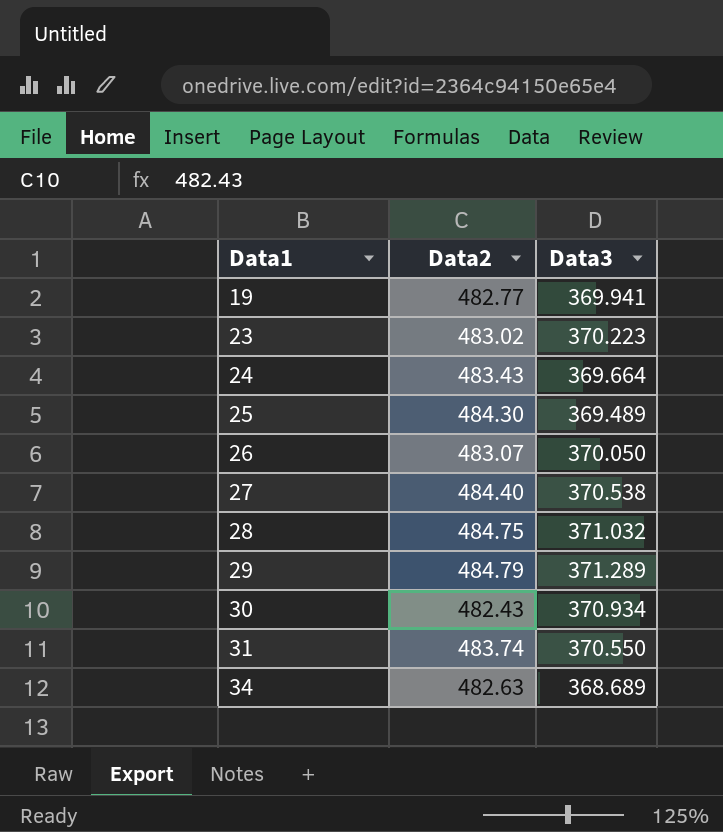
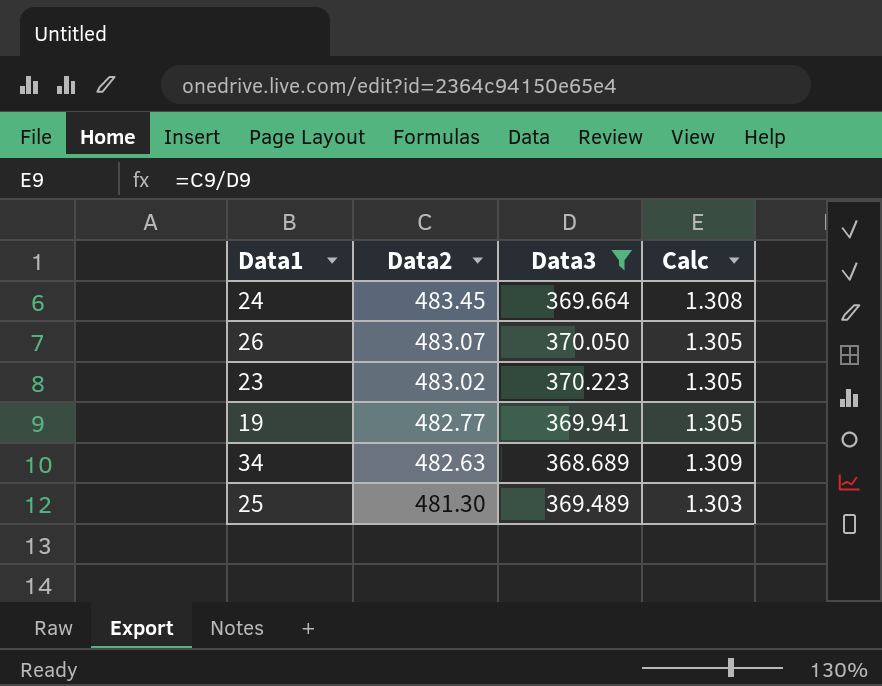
filter: none -> Data3 <= 370.223
row order: Data1 ascending -> Data2 descending
column Calc | formula: none -> [Data2] / [Data3]
24 | Data2: 483.43 -> 483.45
25 | Data2: 484.30 -> 481.30

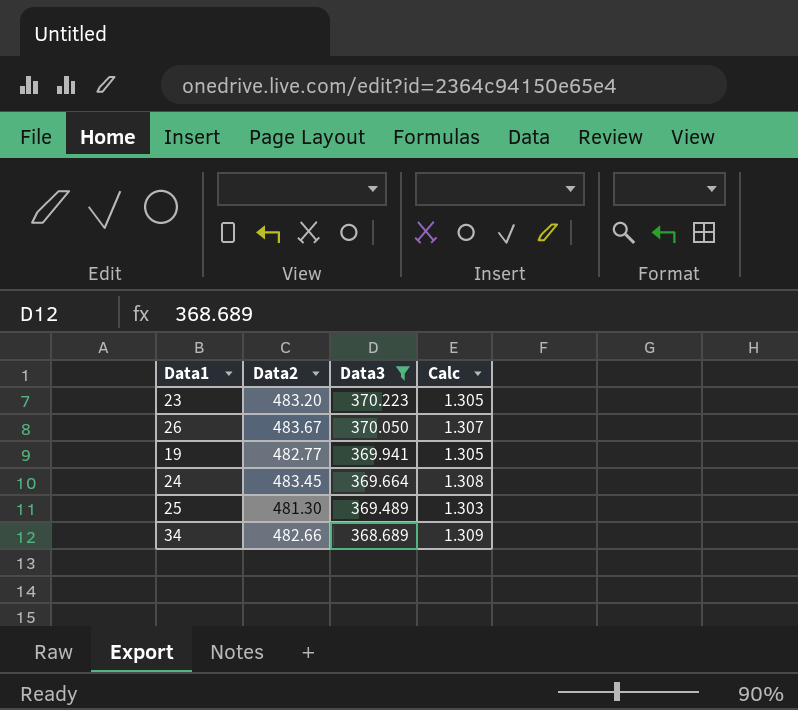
row order: Data2 descending -> Data3 descending
23 | Data2: 483.02 -> 483.20
26 | Data2: 483.07 -> 483.67
26 | Calc: 1.305 -> 1.307
34 | Data2: 482.63 -> 482.66

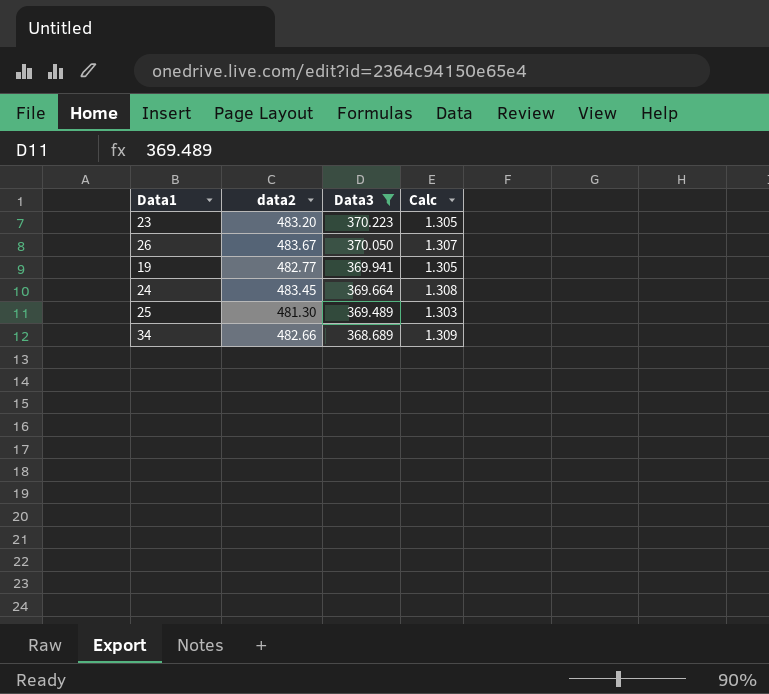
column name: Data2 -> data2

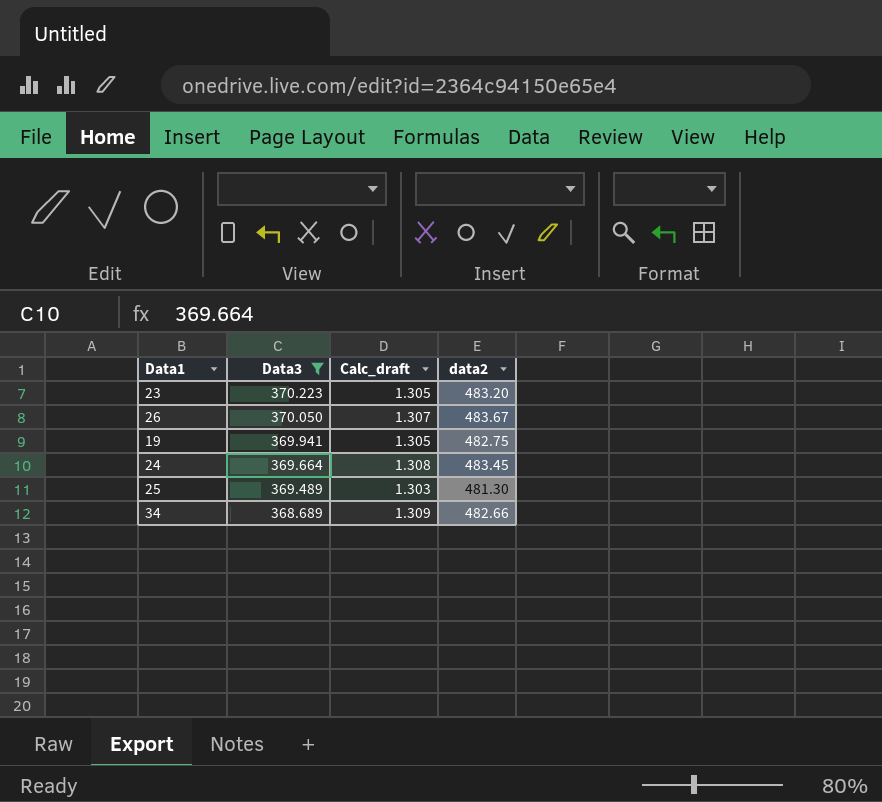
column name: Calc -> Calc_draft
column data2 | position: 2 -> 4
19 | data2: 482.77 -> 482.75

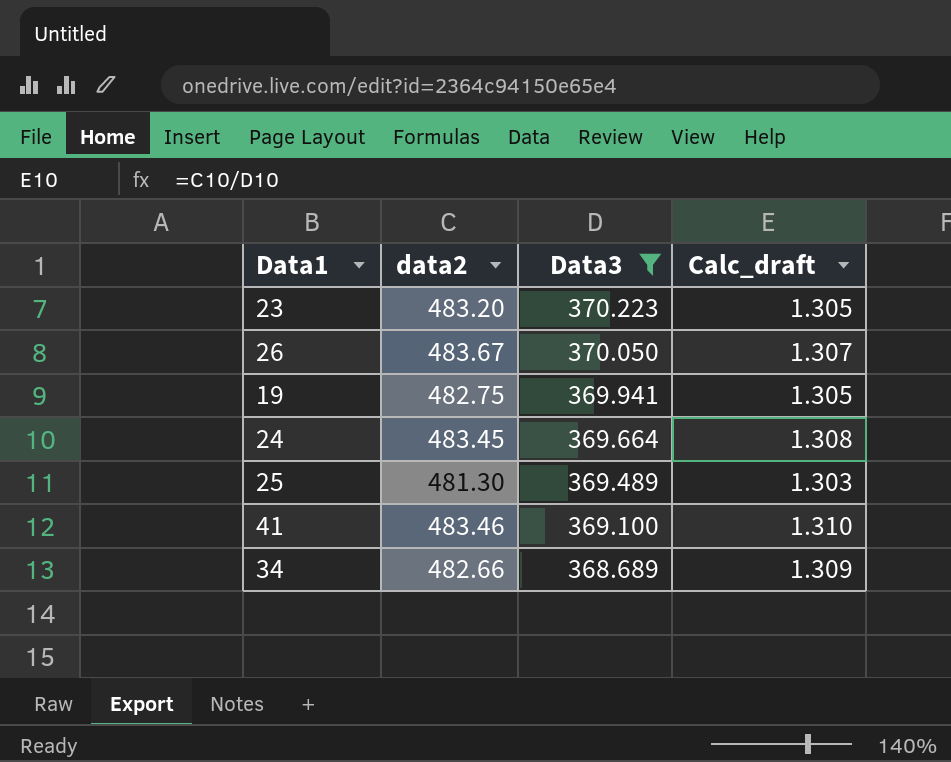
column data2 | position: 4 -> 2
row 41: none -> 483.46 | 369.100 | 1.310

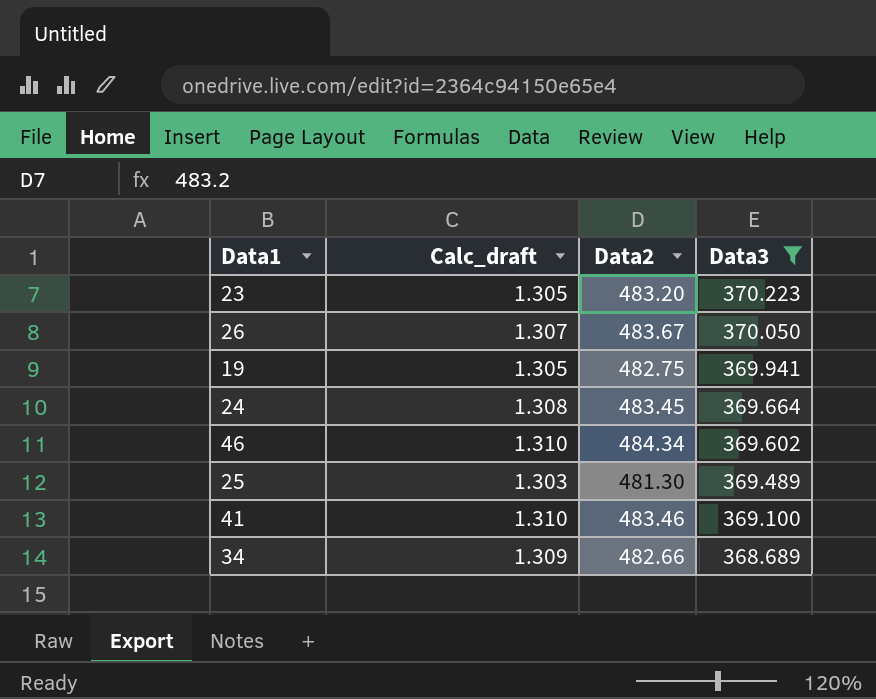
column Calc_draft | position: 4 -> 2
column name: data2 -> Data2
row 46: none -> 1.310 | 484.34 | 369.602

